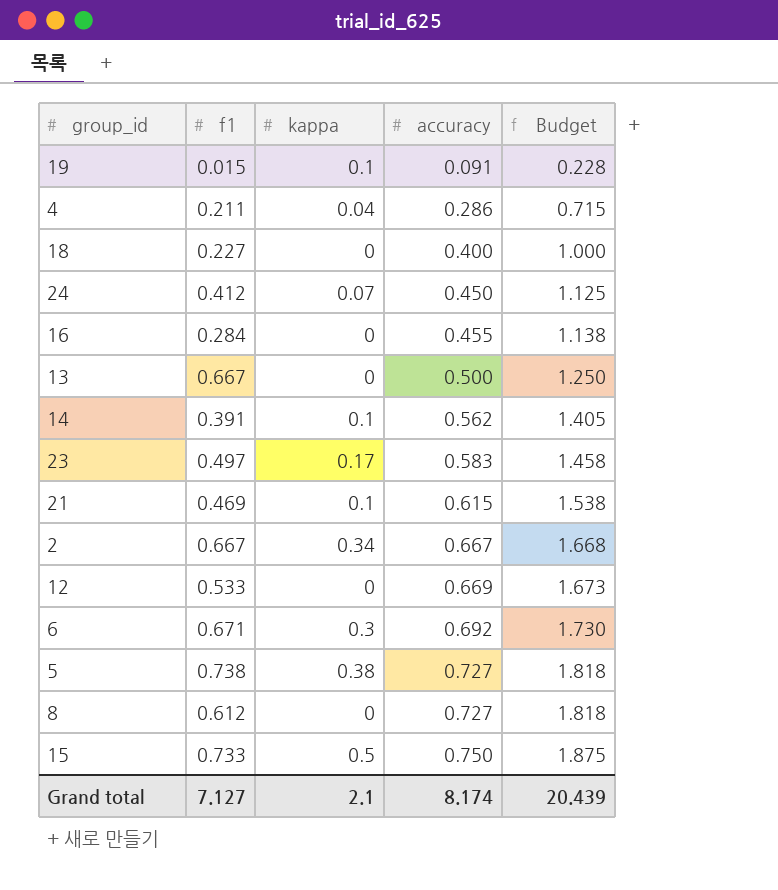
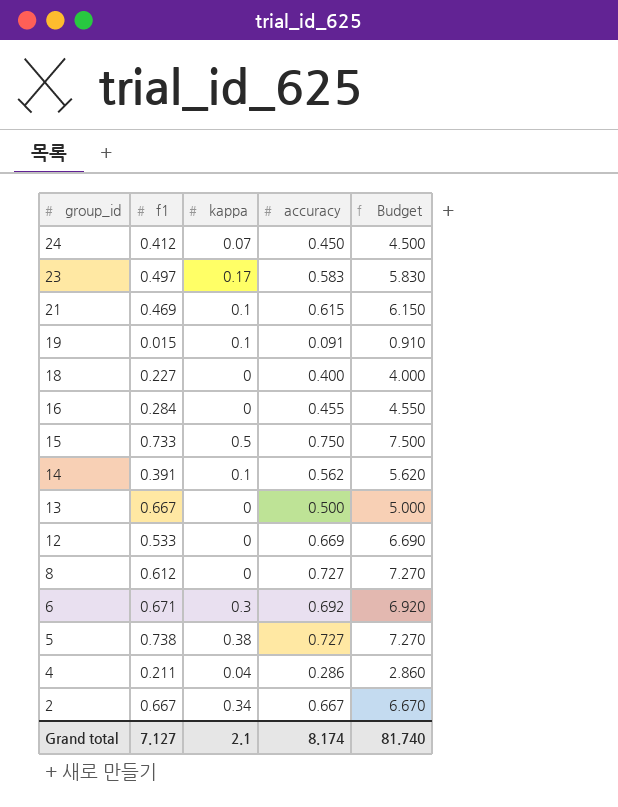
row order: accuracy ascending -> group_id descending
column Budget | formula: [accuracy] * 2.5 -> [accuracy] * 10
Grand total | Budget: 20.439 -> 81.740

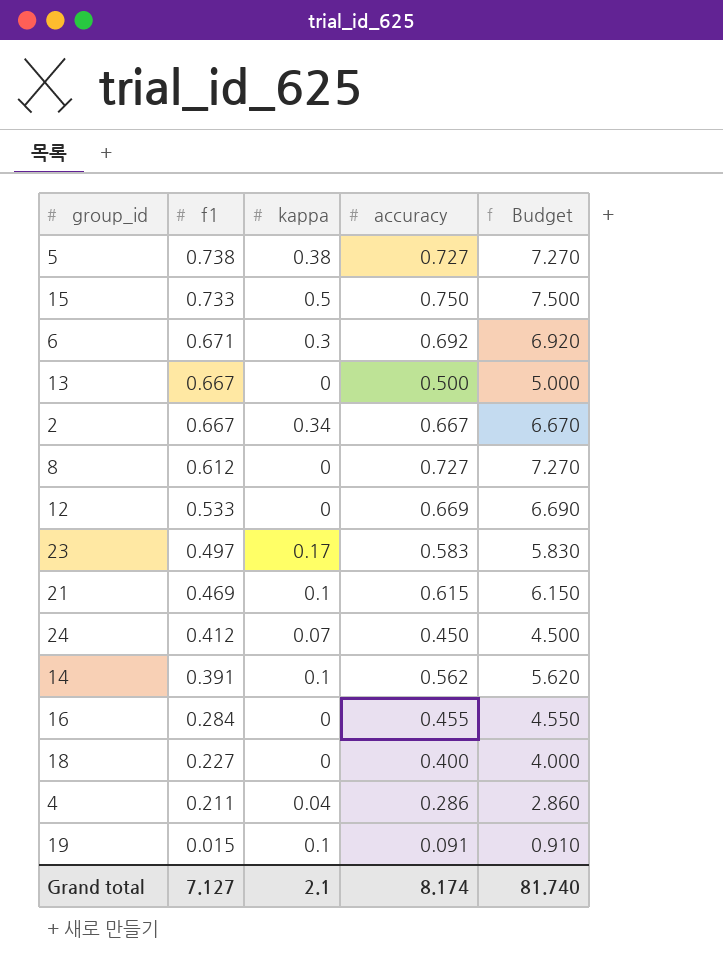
row order: group_id descending -> f1 descending

